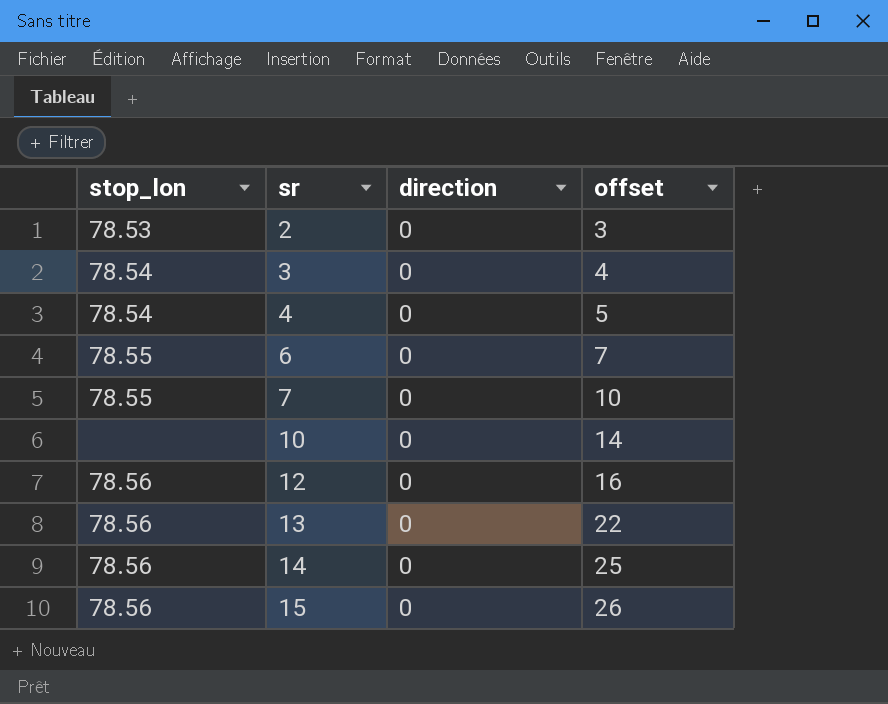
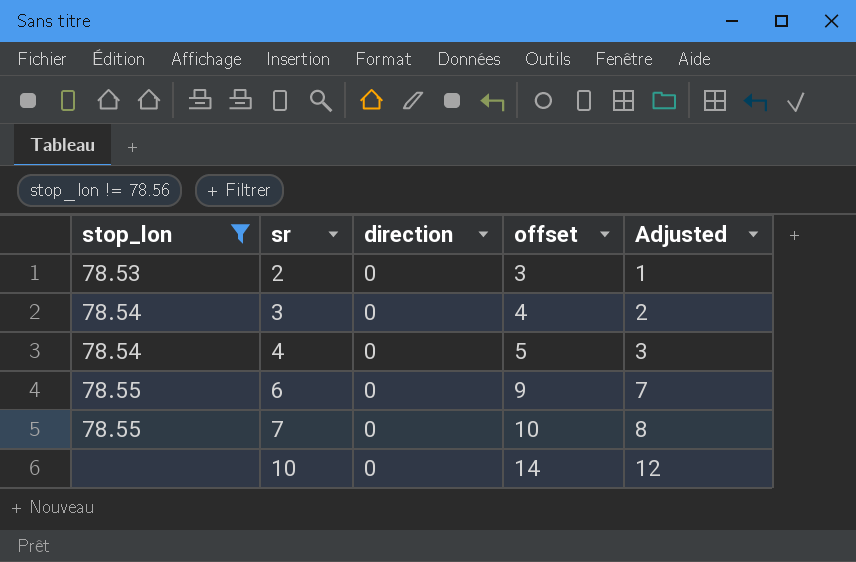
filter: none -> stop_lon != 78.56
column Adjusted | formula: none -> [offset] - 2
6 | offset: 7 -> 9

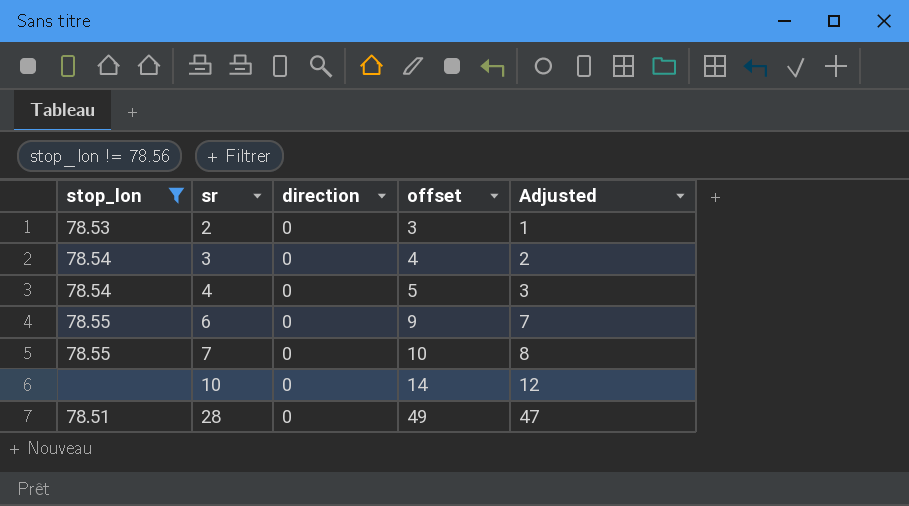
row 28: none -> 78.51 | 0 | 49 | 47

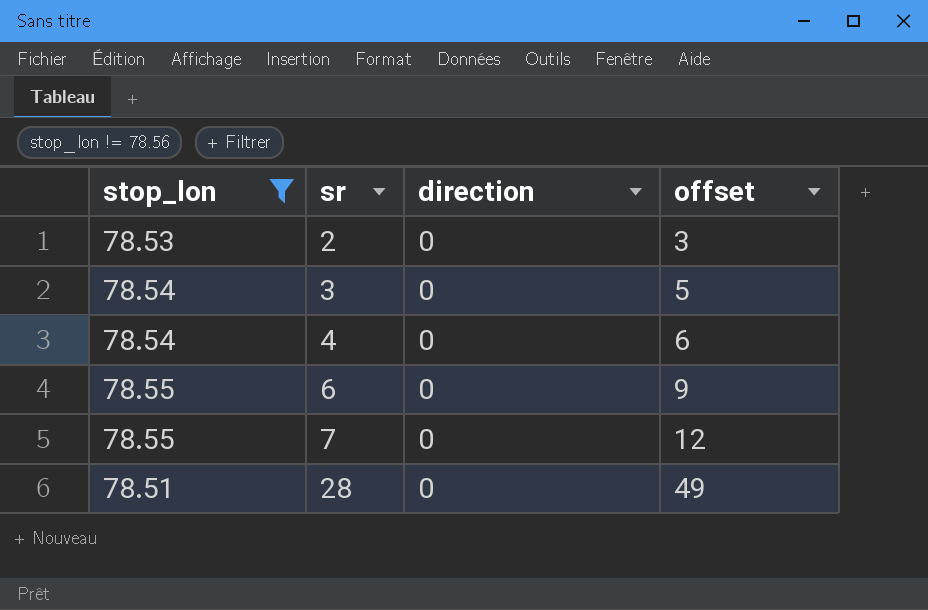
column Adjusted | formula: [offset] - 2 -> none
row 10: none | 0 | 14 | 12 -> none
3 | offset: 4 -> 5
4 | offset: 5 -> 6
7 | offset: 10 -> 12

